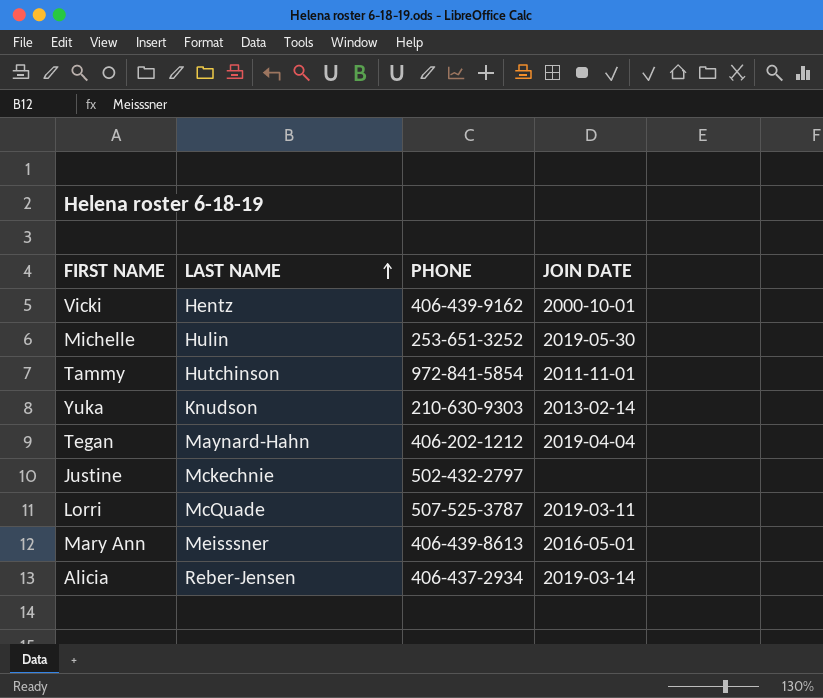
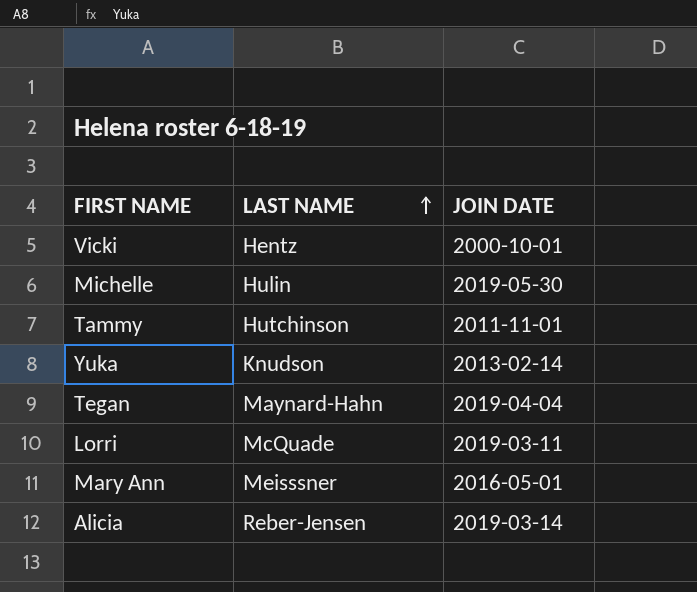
column PHONE | position: 3 -> none
row Justine: Mckechnie | 502-432-2797 | none -> none

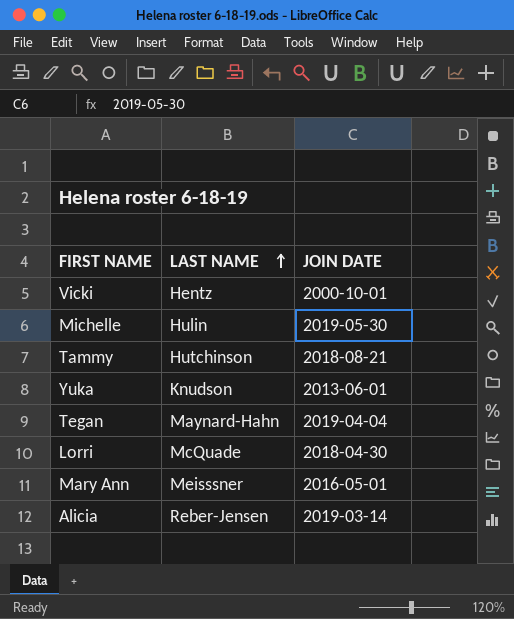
Tammy | JOIN DATE: 2011-11-01 -> 2018-08-21
Yuka | JOIN DATE: 2013-02-14 -> 2013-06-01
Lorri | JOIN DATE: 2019-03-11 -> 2018-04-30

